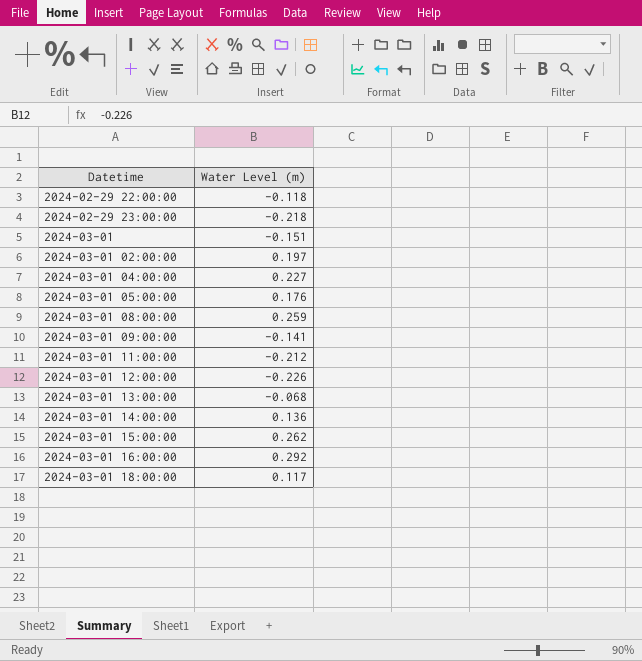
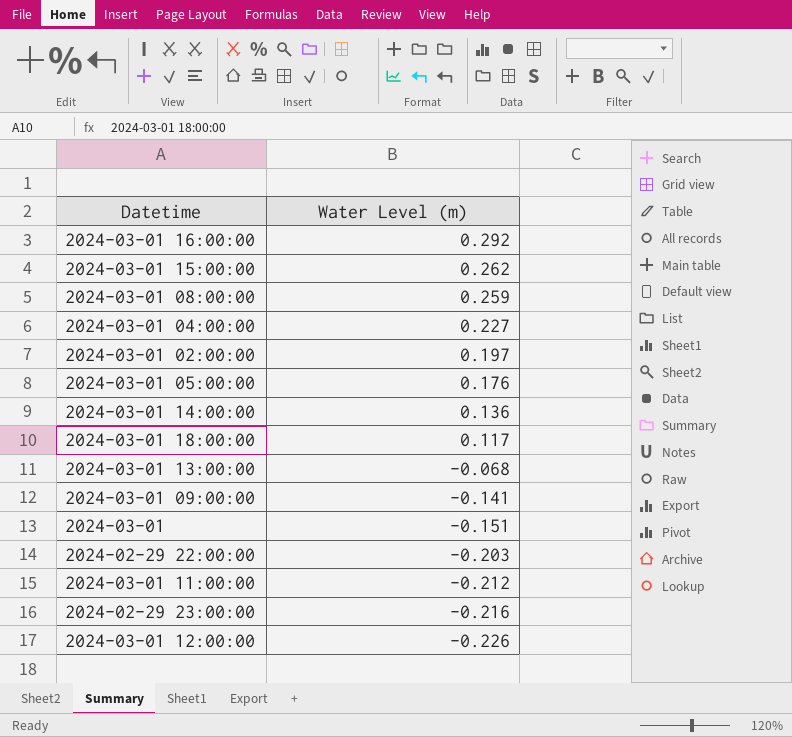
row order: Datetime ascending -> Water Level (m) descending
2024-02-29 22:00:00 | Water Level (m): -0.118 -> -0.203
2024-02-29 23:00:00 | Water Level (m): -0.218 -> -0.216

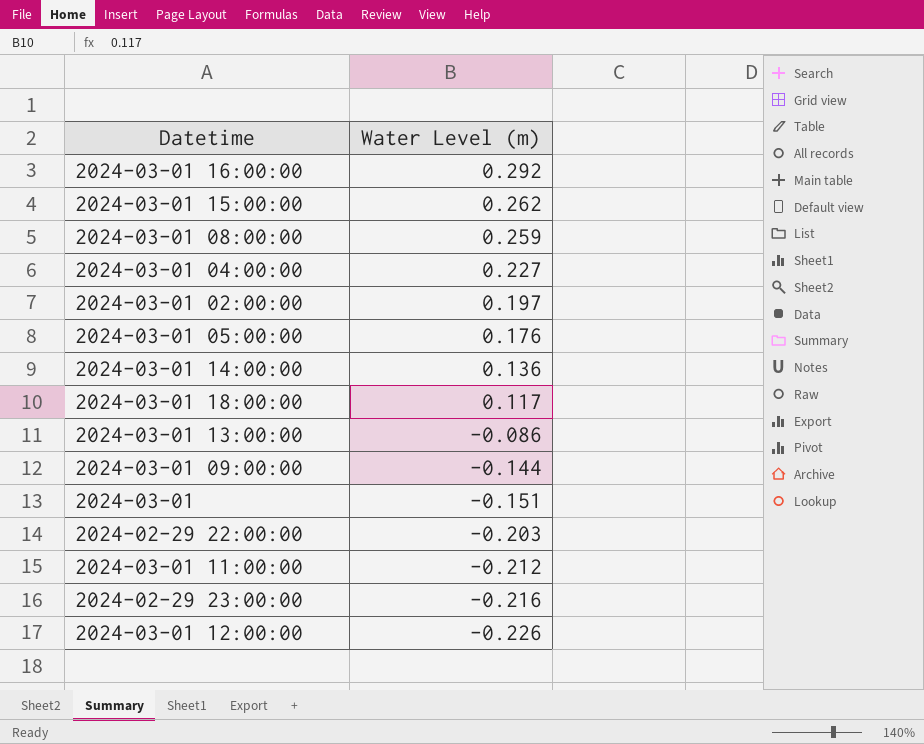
2024-03-01 13:00:00 | Water Level (m): -0.068 -> -0.086
2024-03-01 09:00:00 | Water Level (m): -0.141 -> -0.144

